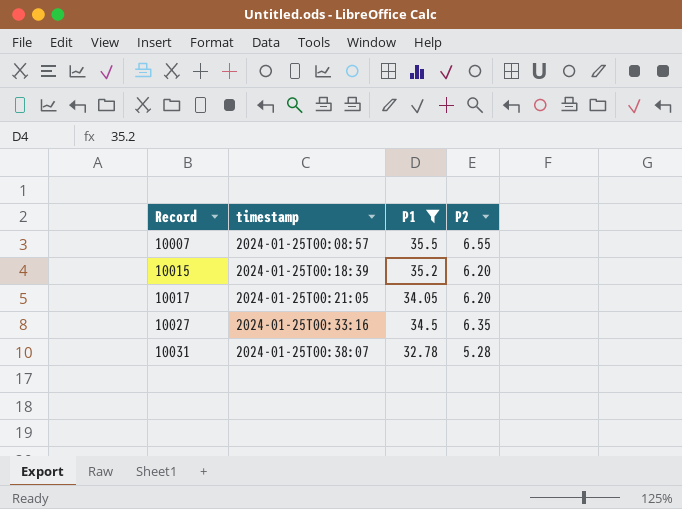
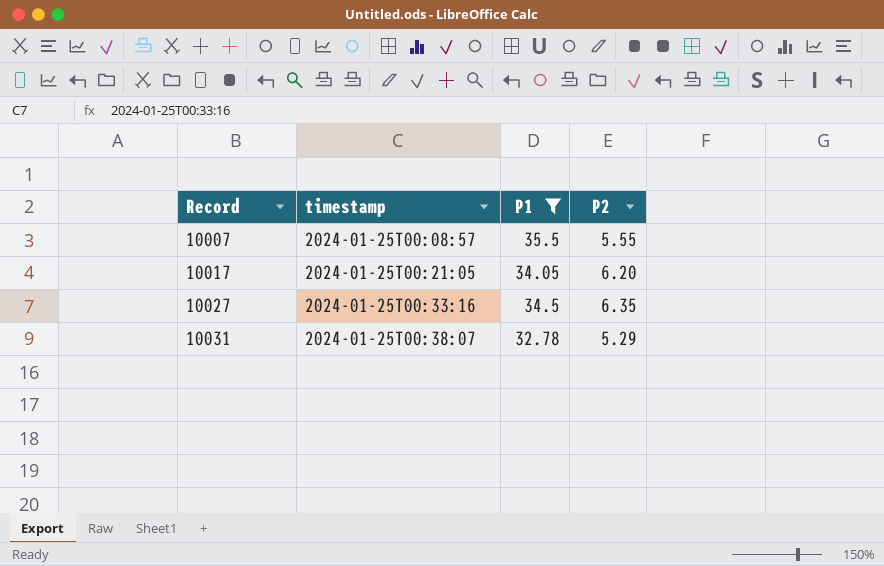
row 10015: 2024-01-25T00:18:39 | 35.2 | 6.20 -> none
10007 | P2: 6.55 -> 5.55
10031 | P2: 5.28 -> 5.29

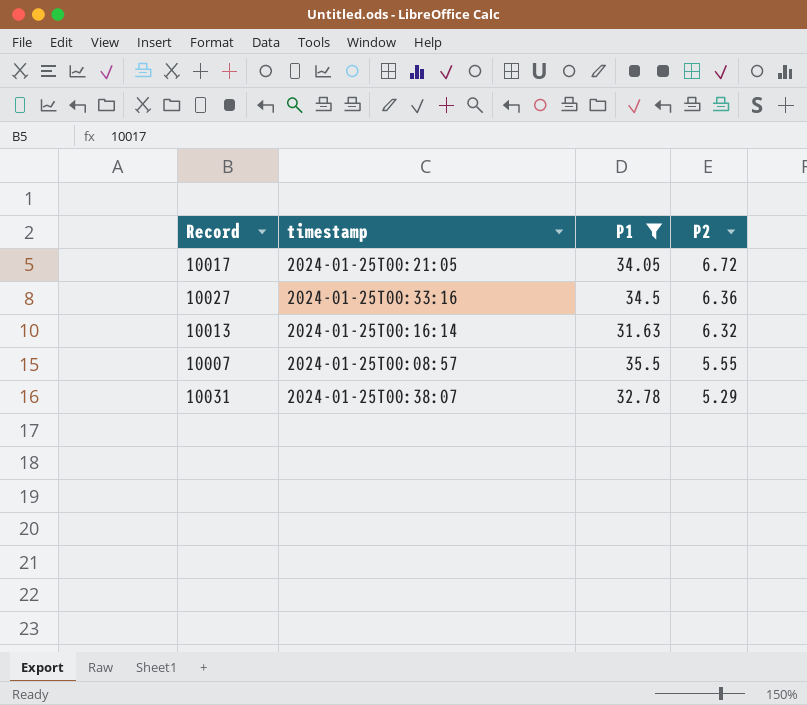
row order: Record ascending -> P2 descending
10017 | P2: 6.20 -> 6.72
10027 | P2: 6.35 -> 6.36
row 10013: none -> 2024-01-25T00:16:14 | 31.63 | 6.32

